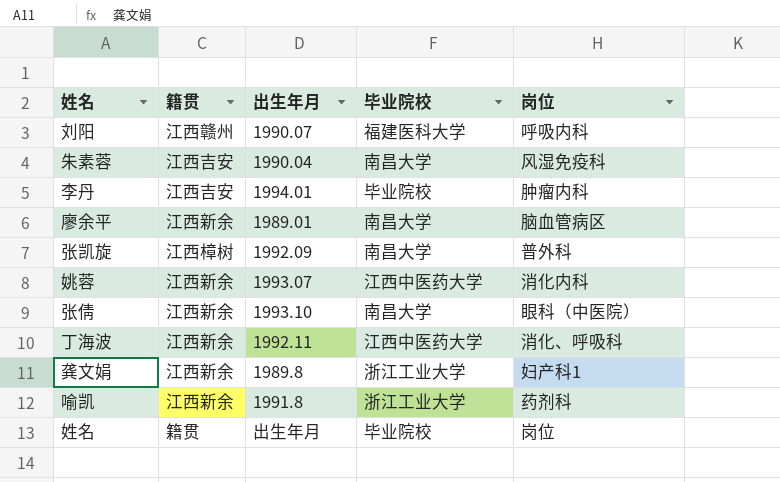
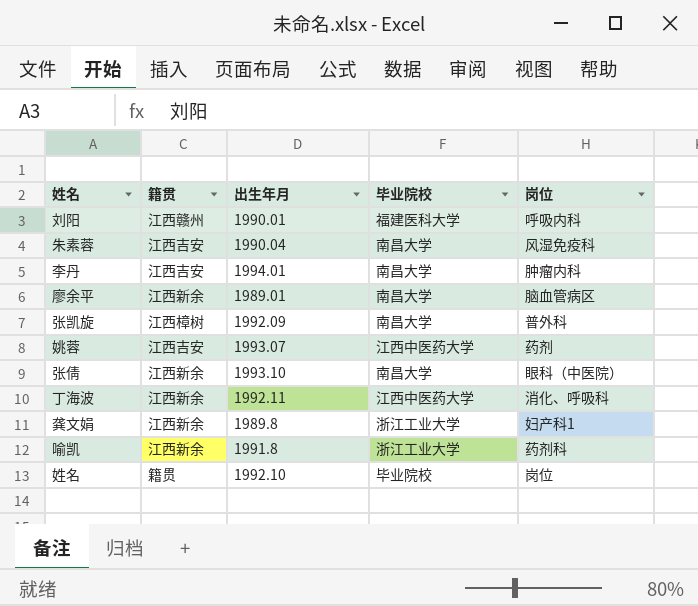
刘阳 | 出生年月: 1990.07 -> 1990.01
李丹 | 毕业院校: 毕业院校 -> 南昌大学
姚蓉 | 籍贯: 江西新余 -> 江西吉安
姚蓉 | 岗位: 消化内科 -> 药剂
姓名 | 出生年月: 出生年月 -> 1992.10

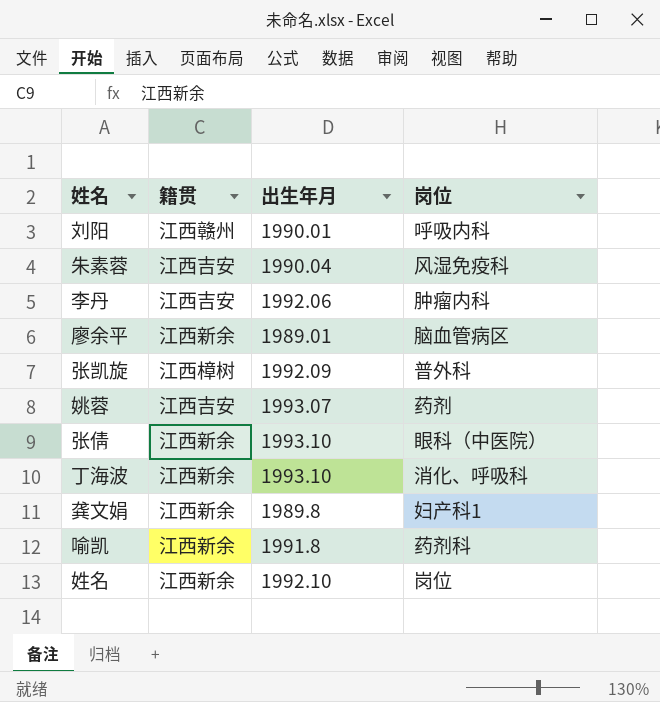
column 毕业院校 | position: 4 -> none
李丹 | 出生年月: 1994.01 -> 1992.06
丁海波 | 出生年月: 1992.11 -> 1993.10
姓名 | 籍贯: 籍贯 -> 江西新余

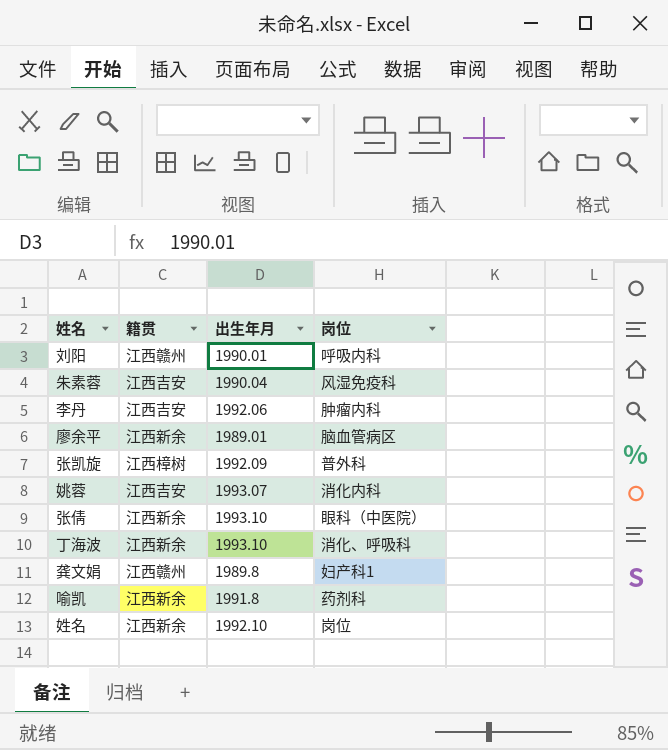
姚蓉 | 岗位: 药剂 -> 消化内科
龚文娟 | 籍贯: 江西新余 -> 江西赣州

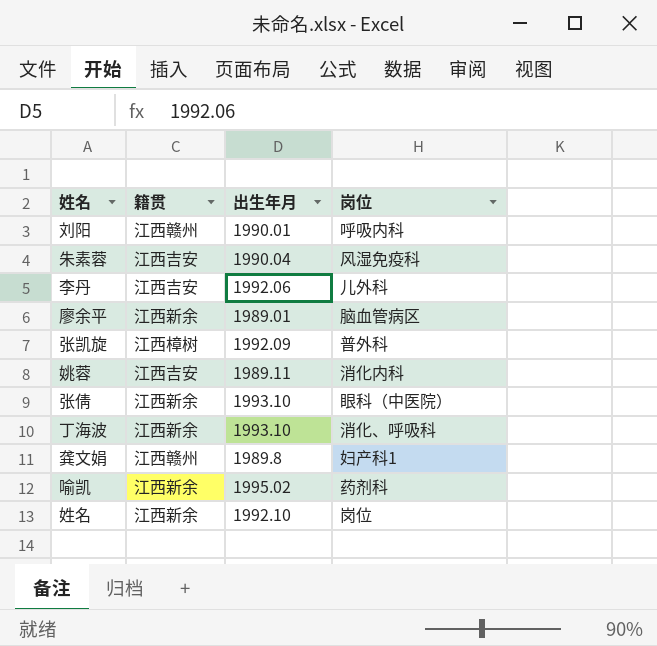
李丹 | 岗位: 肿瘤内科 -> 儿外科
姚蓉 | 出生年月: 1993.07 -> 1989.11
喻凯 | 出生年月: 1991.8 -> 1995.02

